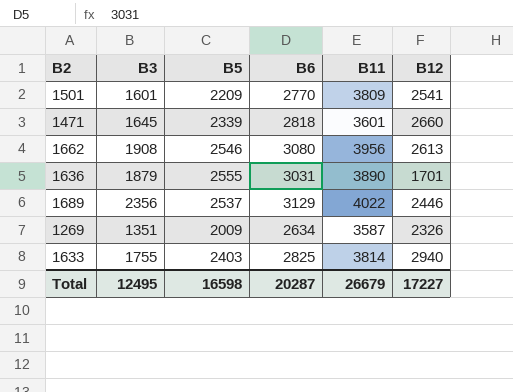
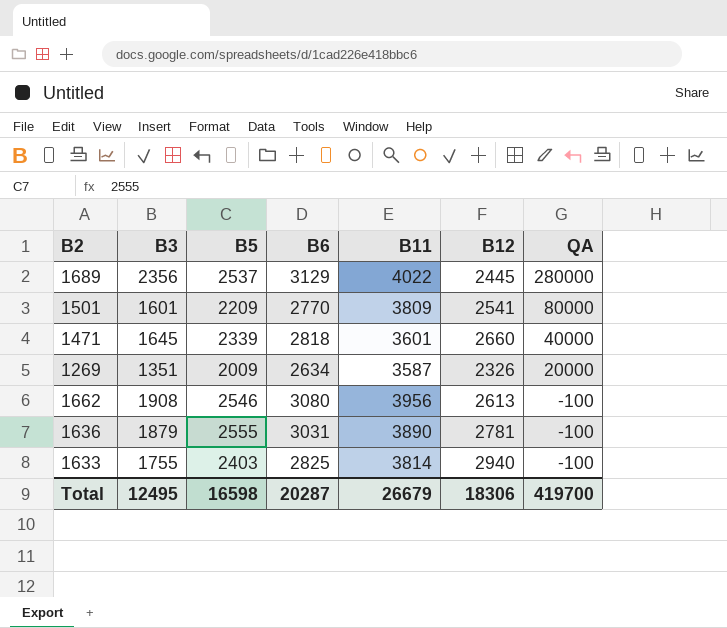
row order: none -> QA descending
column QA | position: none -> 7
1689 | B12: 2446 -> 2445
1636 | B12: 1701 -> 2781
Total | B12: 17227 -> 18306

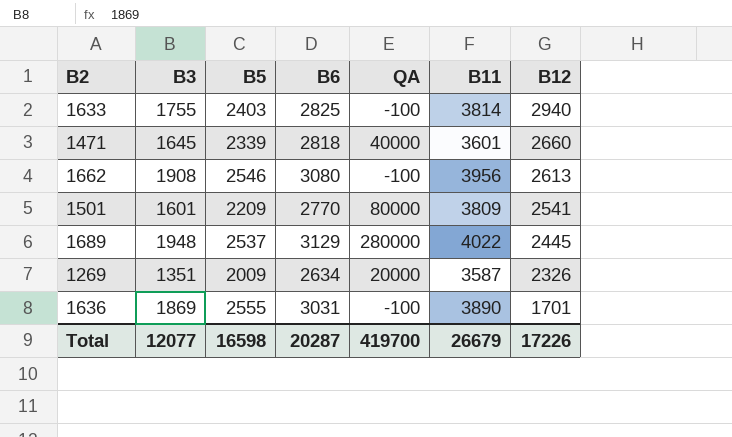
row order: QA descending -> B12 descending
column QA | position: 7 -> 5
1689 | B3: 2356 -> 1948
1636 | B3: 1879 -> 1869
1636 | B12: 2781 -> 1701
Total | B3: 12495 -> 12077
Total | B12: 18306 -> 17226

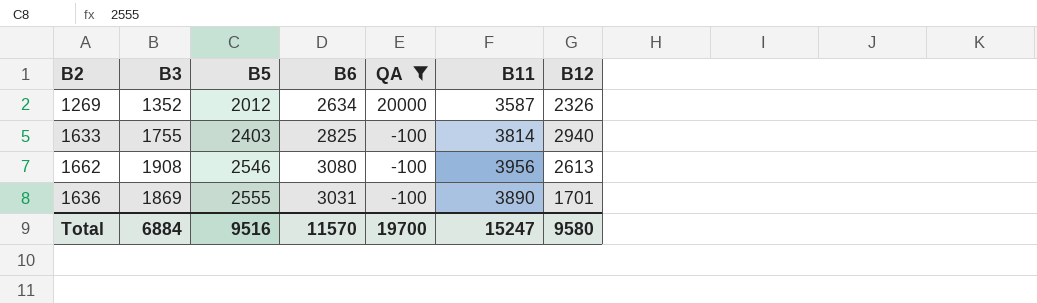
filter: none -> QA <= 20000
row order: B12 descending -> B5 ascending
1269 | B3: 1351 -> 1352
1269 | B5: 2009 -> 2012
Total | B3: 12077 -> 6884
Total | B5: 16598 -> 9516
Total | B6: 20287 -> 11570
Total | QA: 419700 -> 19700
Total | B11: 26679 -> 15247
Total | B12: 17226 -> 9580

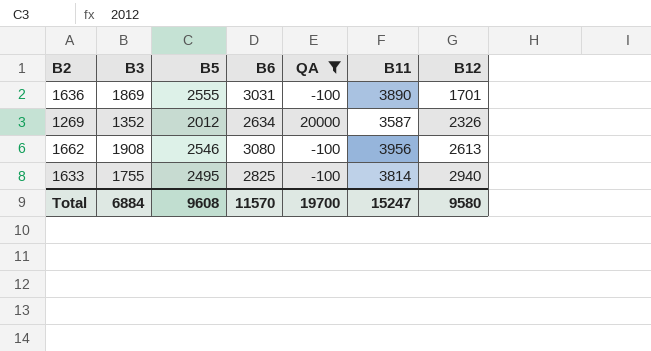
row order: B5 ascending -> B12 ascending
1633 | B5: 2403 -> 2495
Total | B5: 9516 -> 9608

